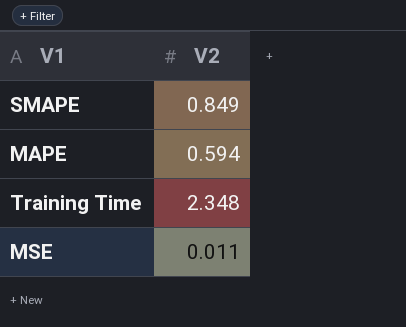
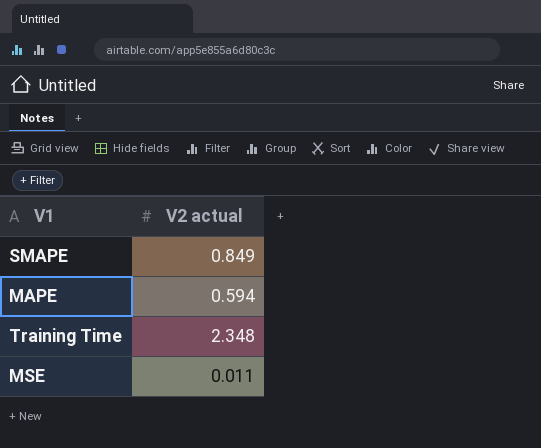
column name: V2 -> V2 actual

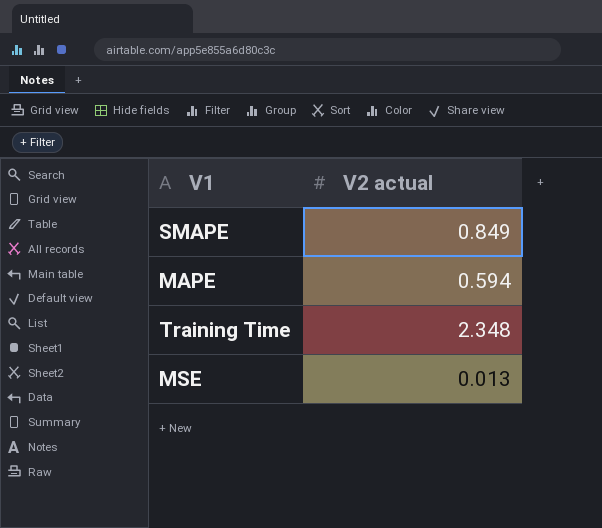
MSE | V2 actual: 0.011 -> 0.013

